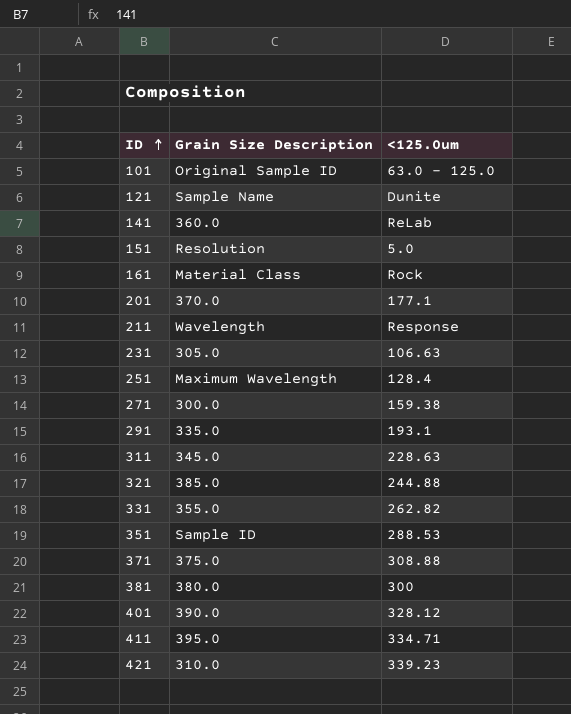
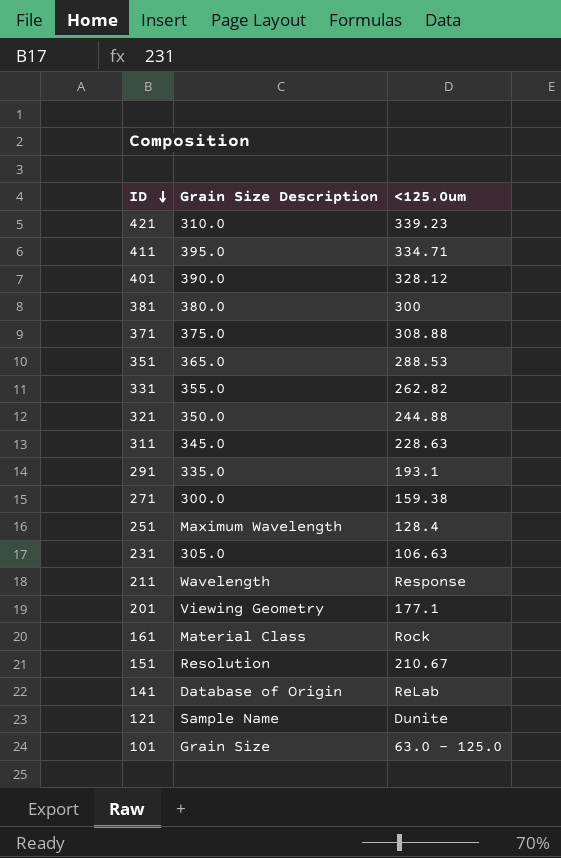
row order: ID ascending -> ID descending
351 | Grain Size Description: Sample ID -> 365.0
321 | Grain Size Description: 385.0 -> 350.0
201 | Grain Size Description: 370.0 -> Viewing Geometry
151 | <125.0um: 5.0 -> 210.67
141 | Grain Size Description: 360.0 -> Database of Origin
101 | Grain Size Description: Original Sample ID -> Grain Size

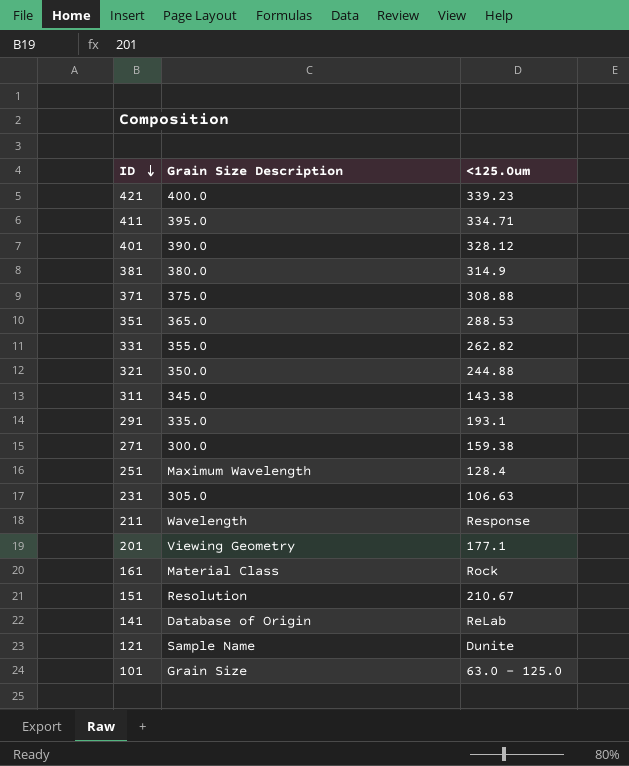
421 | Grain Size Description: 310.0 -> 400.0
381 | <125.0um: 300 -> 314.9
311 | <125.0um: 228.63 -> 143.38

